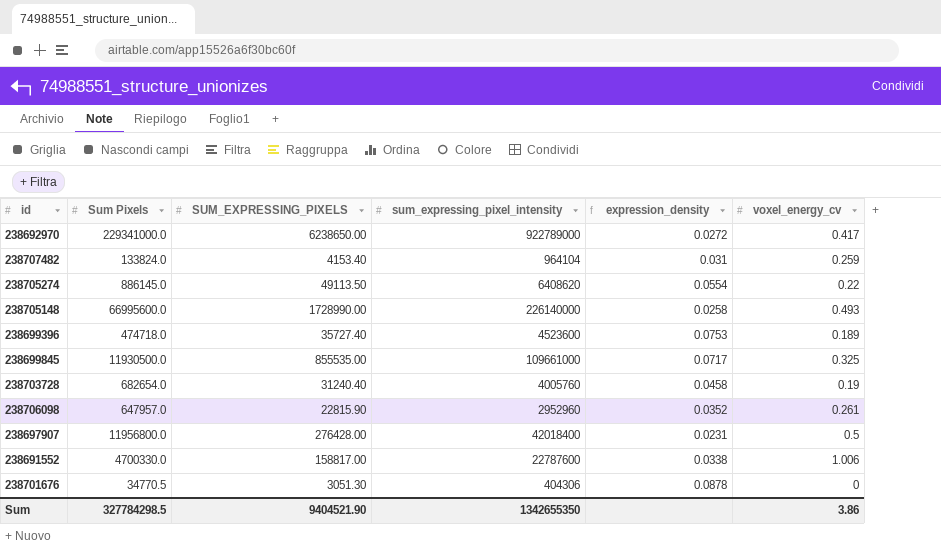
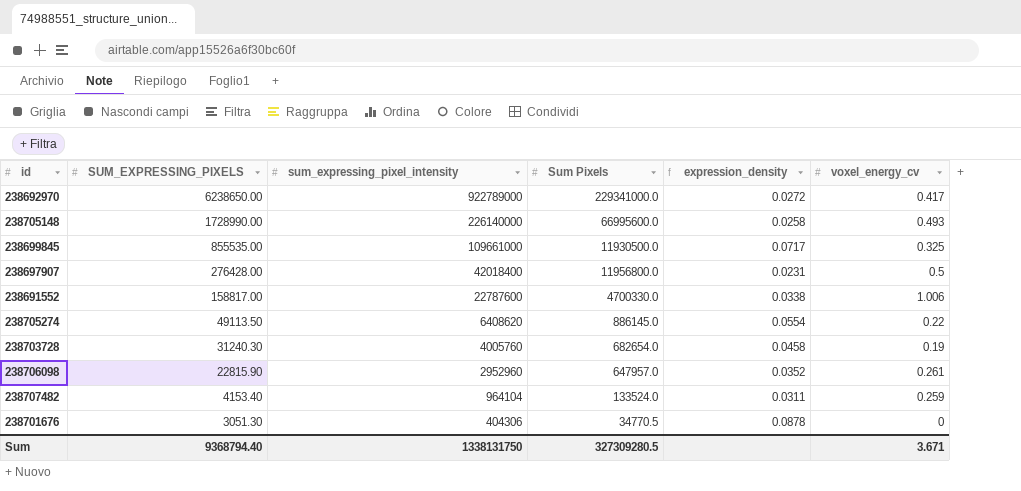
row order: none -> SUM_EXPRESSING_PIXELS descending
column Sum Pixels | position: 2 -> 4
row 238699396: 474718.0 | 35727.40 | 4523600 | 0.0753 | 0.189 -> none
238703728 | SUM_EXPRESSING_PIXELS: 31240.40 -> 31240.30
238707482 | Sum Pixels: 133824.0 -> 133524.0
238707482 | expression_density: 0.031 -> 0.0311
Sum | SUM_EXPRESSING_PIXELS: 9404521.90 -> 9368794.40
Sum | sum_expressing_pixel_intensity: 1342655350 -> 1338131750
Sum | Sum Pixels: 327784298.5 -> 327309280.5
Sum | voxel_energy_cv: 3.86 -> 3.671

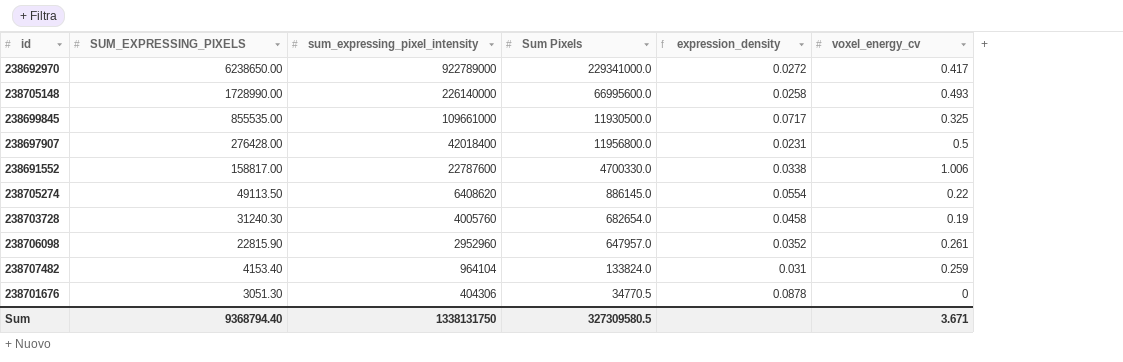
238707482 | Sum Pixels: 133524.0 -> 133824.0
238707482 | expression_density: 0.0311 -> 0.031
Sum | Sum Pixels: 327309280.5 -> 327309580.5

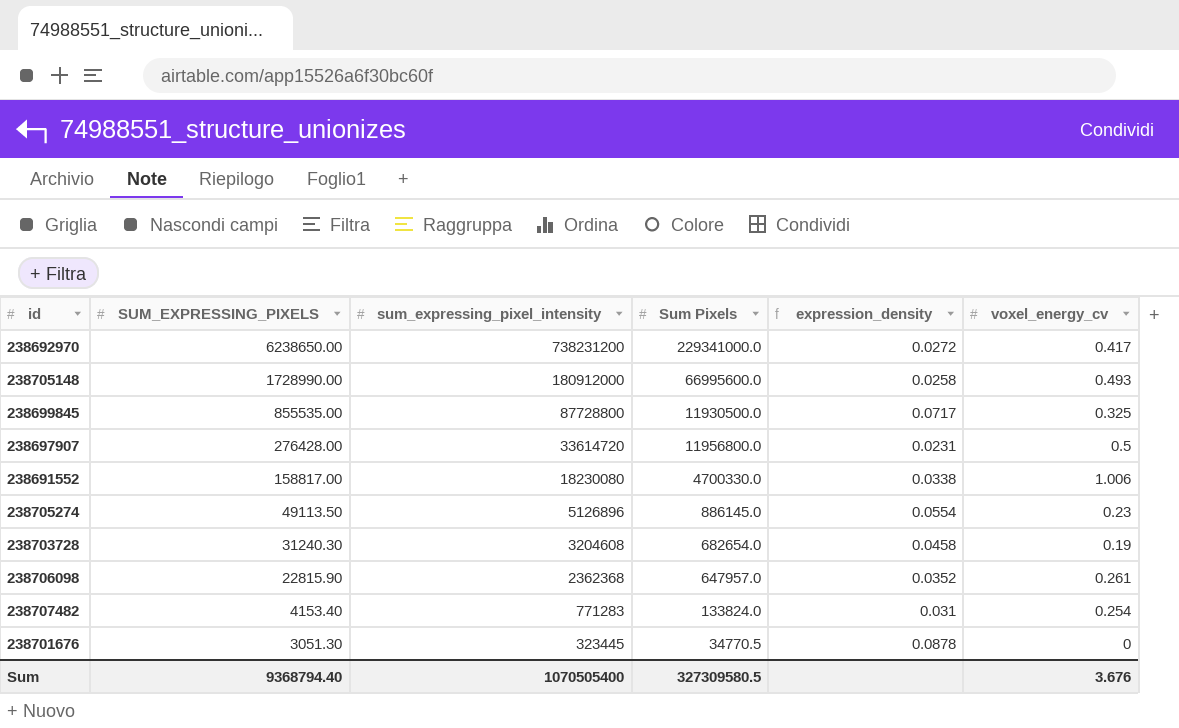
238692970 | sum_expressing_pixel_intensity: 922789000 -> 738231200
238705148 | sum_expressing_pixel_intensity: 226140000 -> 180912000
238699845 | sum_expressing_pixel_intensity: 109661000 -> 87728800
238697907 | sum_expressing_pixel_intensity: 42018400 -> 33614720
238691552 | sum_expressing_pixel_intensity: 22787600 -> 18230080
238705274 | sum_expressing_pixel_intensity: 6408620 -> 5126896
238705274 | voxel_energy_cv: 0.22 -> 0.23
238703728 | sum_expressing_pixel_intensity: 4005760 -> 3204608
238706098 | sum_expressing_pixel_intensity: 2952960 -> 2362368
238707482 | sum_expressing_pixel_intensity: 964104 -> 771283
238707482 | voxel_energy_cv: 0.259 -> 0.254
238701676 | sum_expressing_pixel_intensity: 404306 -> 323445
Sum | sum_expressing_pixel_intensity: 1338131750 -> 1070505400
Sum | voxel_energy_cv: 3.671 -> 3.676

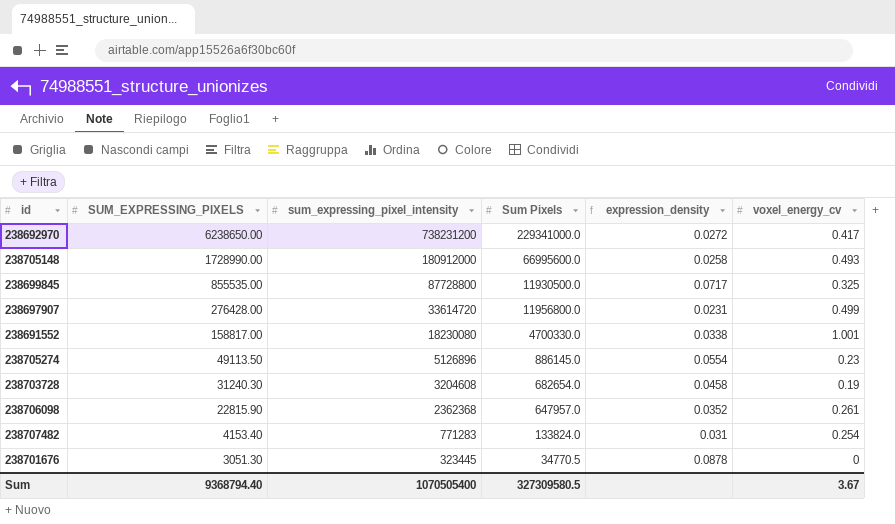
238697907 | voxel_energy_cv: 0.5 -> 0.499
238691552 | voxel_energy_cv: 1.006 -> 1.001
Sum | voxel_energy_cv: 3.676 -> 3.67

